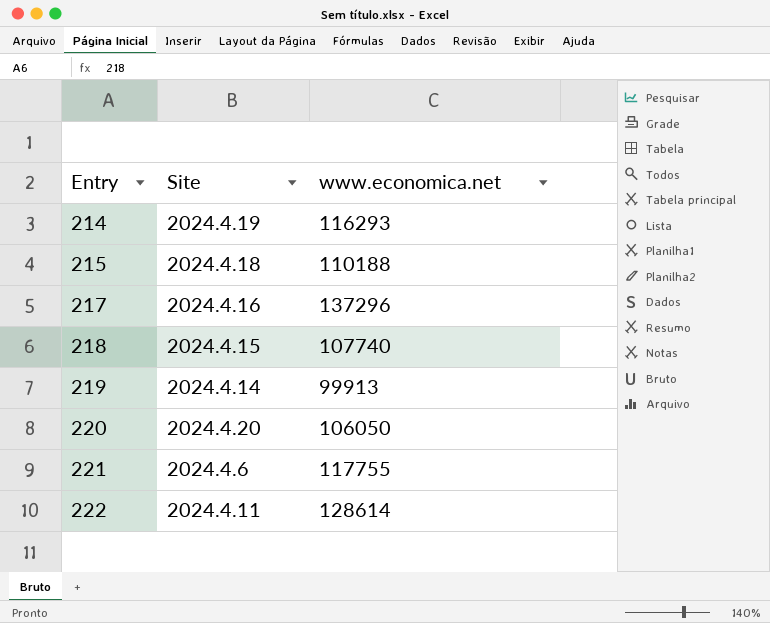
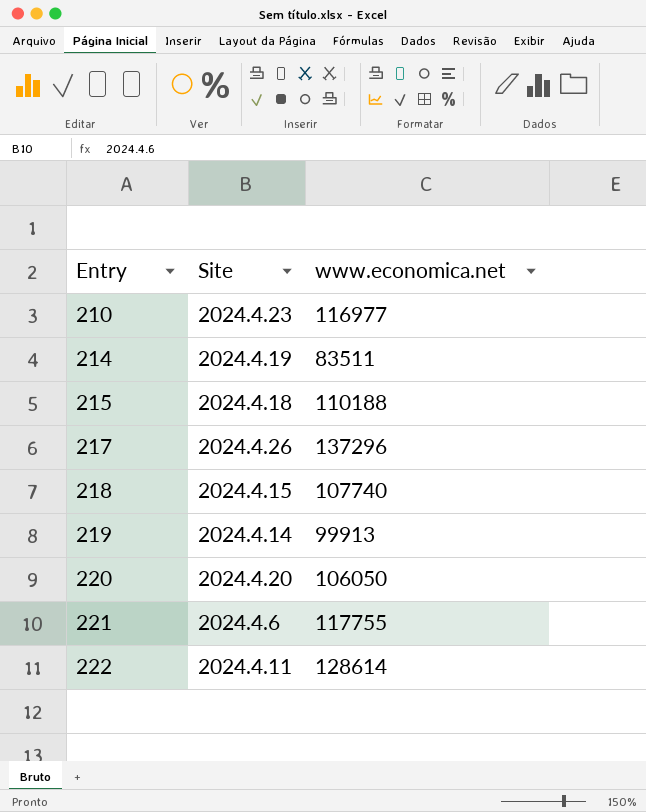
row 210: none -> 2024.4.23 | 116977
214 | www.economica.net: 116293 -> 83511
217 | Site: 2024.4.16 -> 2024.4.26

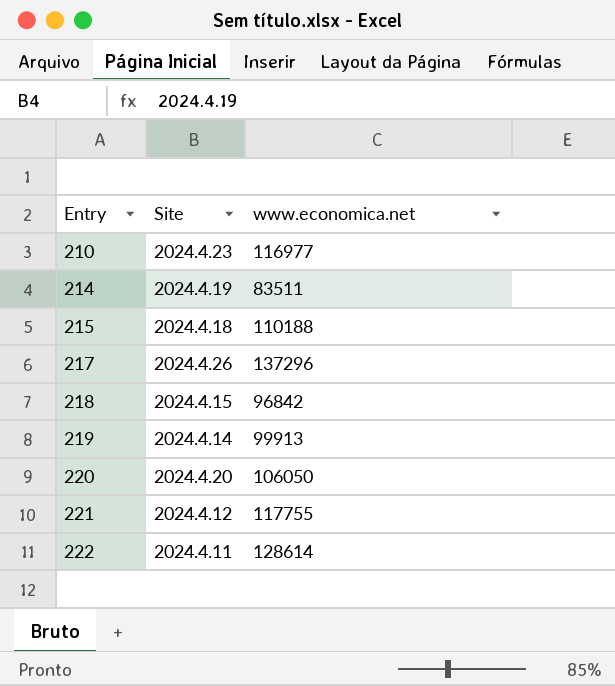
218 | www.economica.net: 107740 -> 96842
221 | Site: 2024.4.6 -> 2024.4.12

